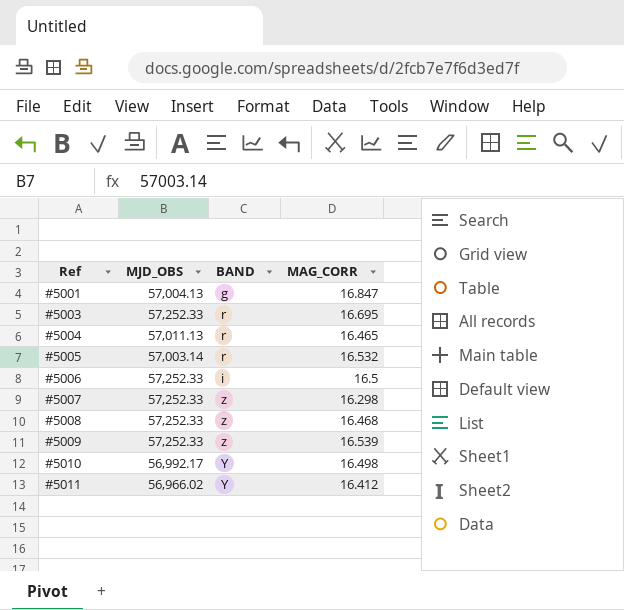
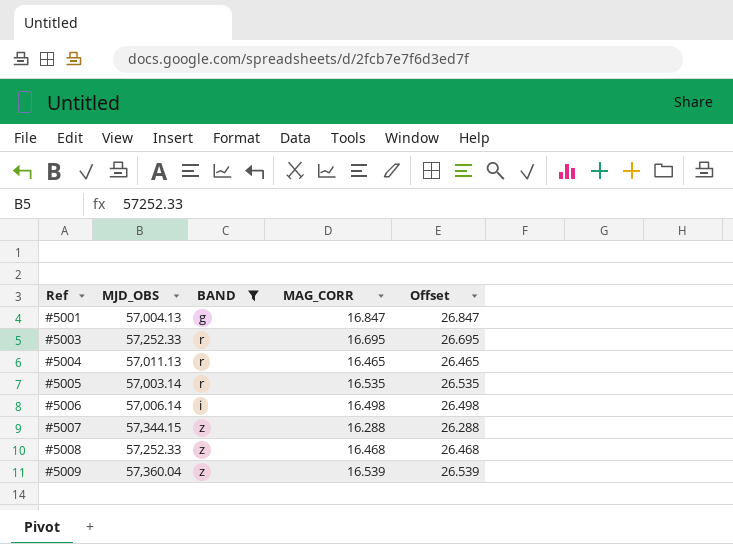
filter: none -> BAND != Y
column Offset | formula: none -> [MAG_CORR] + 10
#5005 | MAG_CORR: 16.532 -> 16.535
#5006 | MJD_OBS: 57,252.33 -> 57,006.14
#5006 | MAG_CORR: 16.5 -> 16.498
#5007 | MJD_OBS: 57,252.33 -> 57,344.15
#5007 | MAG_CORR: 16.298 -> 16.288
#5009 | MJD_OBS: 57,252.33 -> 57,360.04

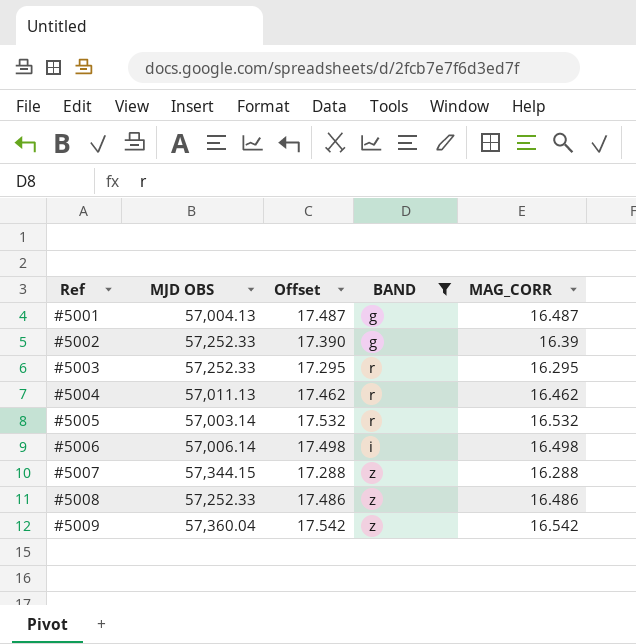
column name: MJD_OBS -> MJD OBS
column Offset | formula: [MAG_CORR] + 10 -> [MAG_CORR] + 1
column Offset | position: 5 -> 3
#5001 | MAG_CORR: 16.847 -> 16.487
row #5002: none -> 57,252.33 | 17.390 | g | 16.39
#5003 | MAG_CORR: 16.695 -> 16.295
#5004 | MAG_CORR: 16.465 -> 16.462
#5005 | MAG_CORR: 16.535 -> 16.532
#5008 | MAG_CORR: 16.468 -> 16.486
#5009 | MAG_CORR: 16.539 -> 16.542

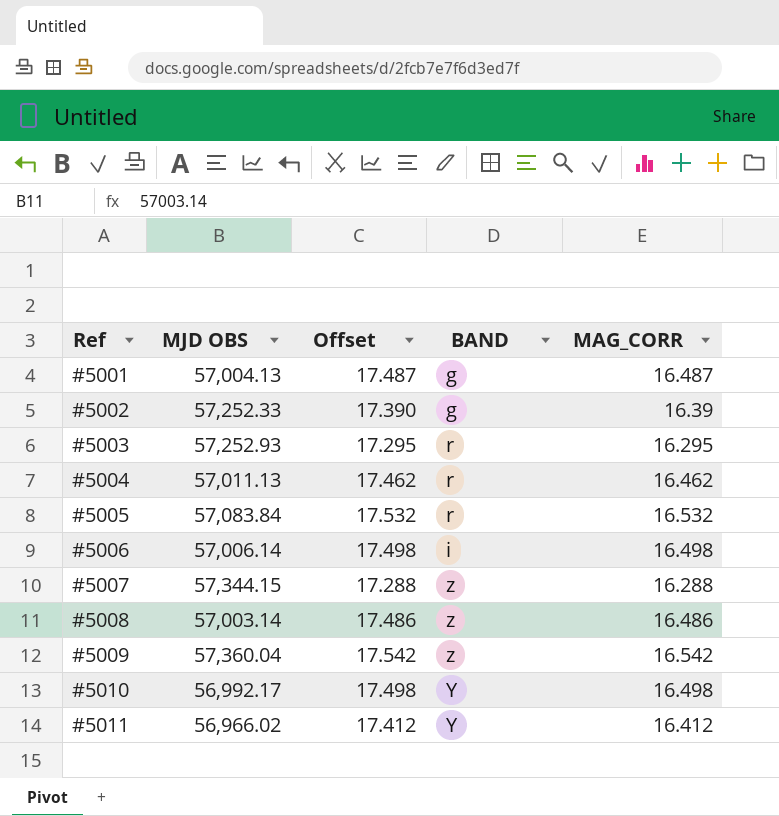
filter: BAND != Y -> none
#5003 | MJD OBS: 57,252.33 -> 57,252.93
#5005 | MJD OBS: 57,003.14 -> 57,083.84
#5008 | MJD OBS: 57,252.33 -> 57,003.14

